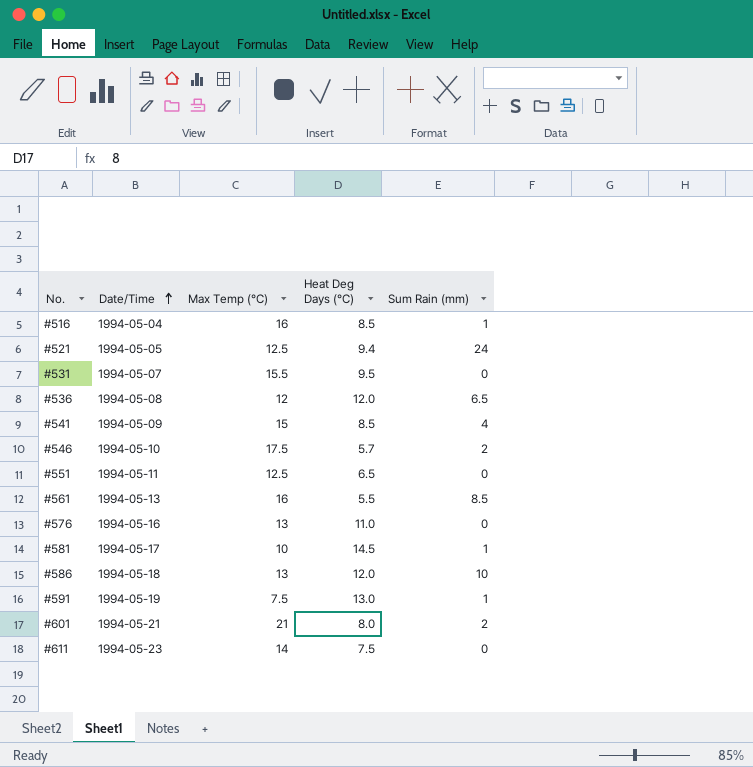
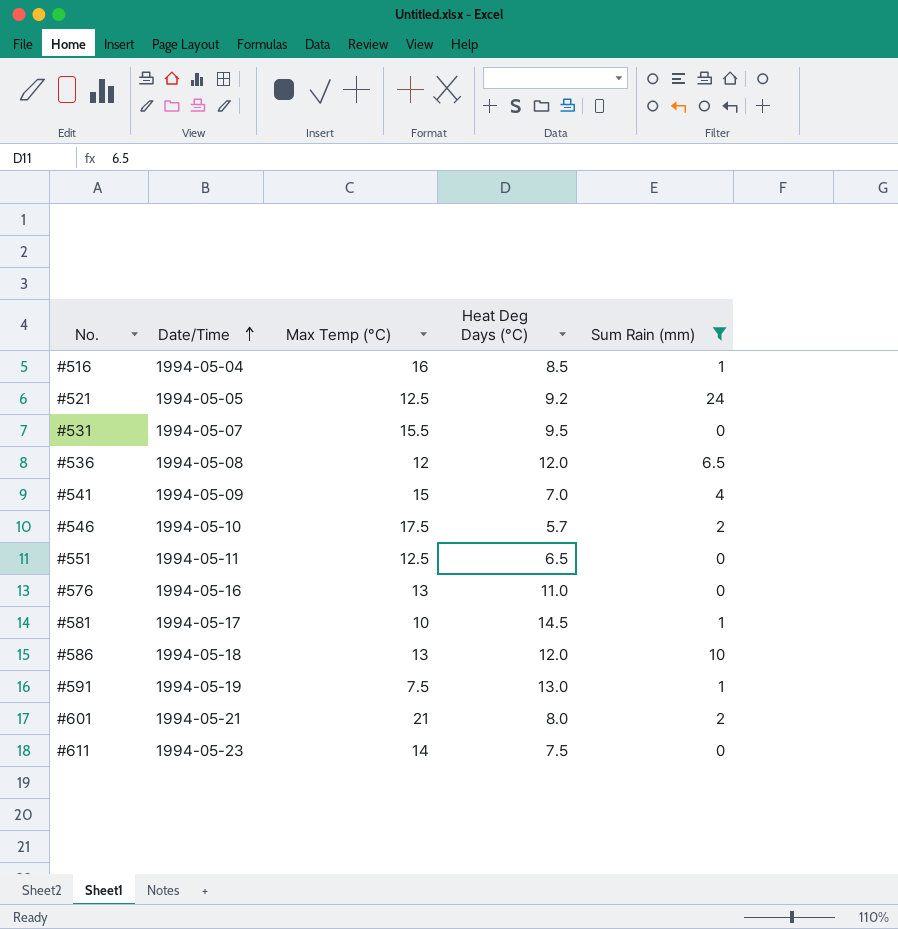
filter: none -> Sum Rain (mm) != 8.5
#521 | Heat Deg Days (°C): 9.4 -> 9.2
#541 | Heat Deg Days (°C): 8.5 -> 7.0

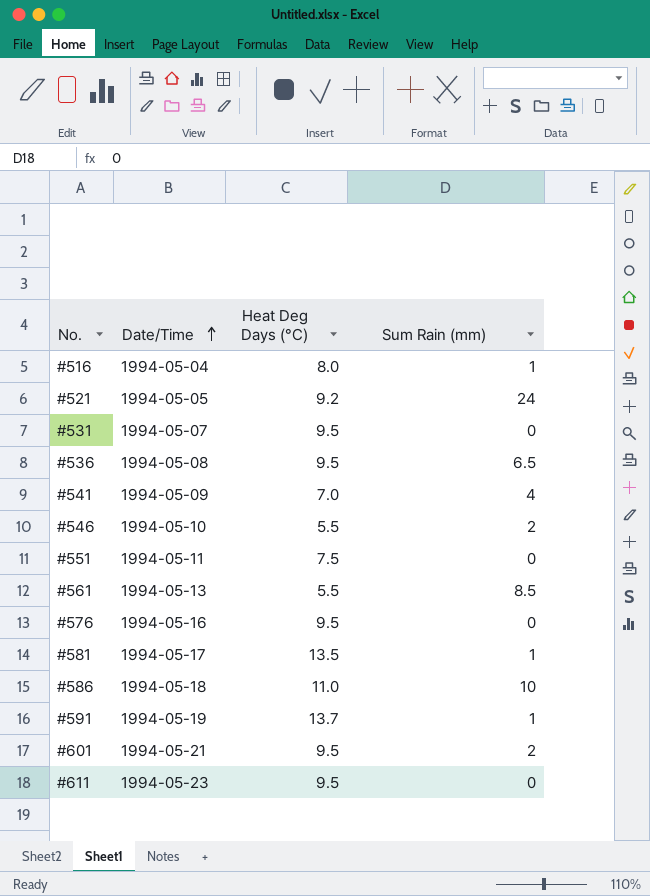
filter: Sum Rain (mm) != 8.5 -> none
column Max Temp (°C) | position: 3 -> none
#516 | Heat Deg Days (°C): 8.5 -> 8.0
#536 | Heat Deg Days (°C): 12.0 -> 9.5
#546 | Heat Deg Days (°C): 5.7 -> 5.5
#551 | Heat Deg Days (°C): 6.5 -> 7.5
#576 | Heat Deg Days (°C): 11.0 -> 9.5
#581 | Heat Deg Days (°C): 14.5 -> 13.5
#586 | Heat Deg Days (°C): 12.0 -> 11.0
#591 | Heat Deg Days (°C): 13.0 -> 13.7
#601 | Heat Deg Days (°C): 8.0 -> 9.5
#611 | Heat Deg Days (°C): 7.5 -> 9.5

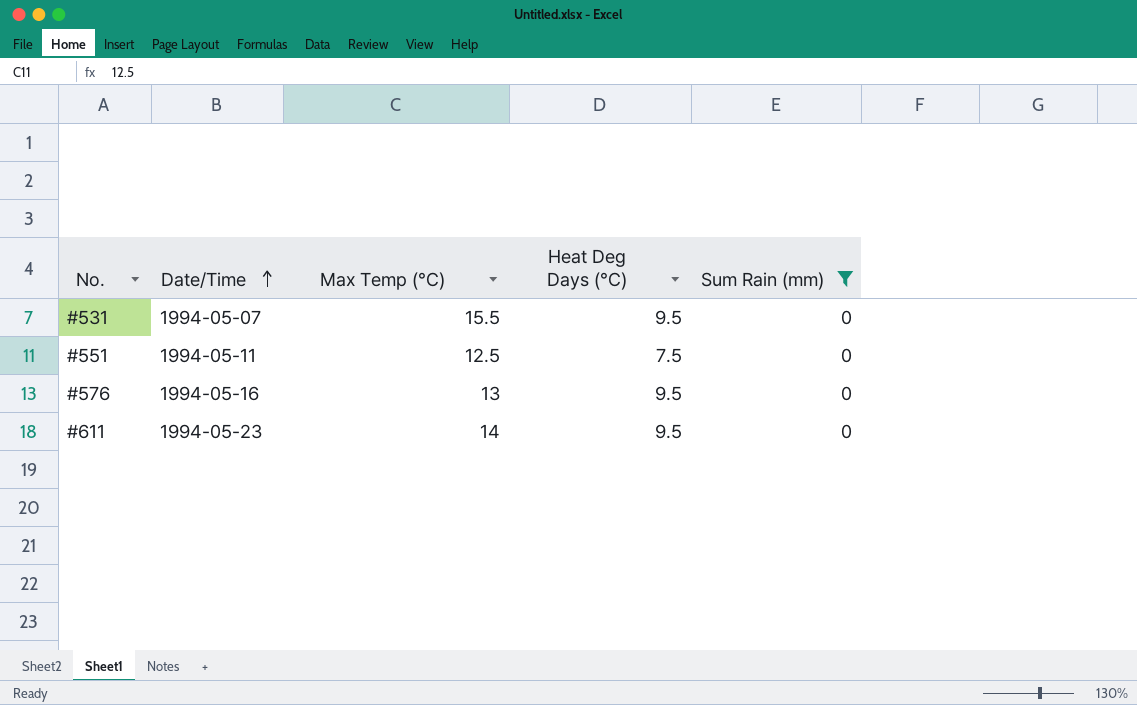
filter: none -> Sum Rain (mm) = 0
column Max Temp (°C) | position: none -> 3

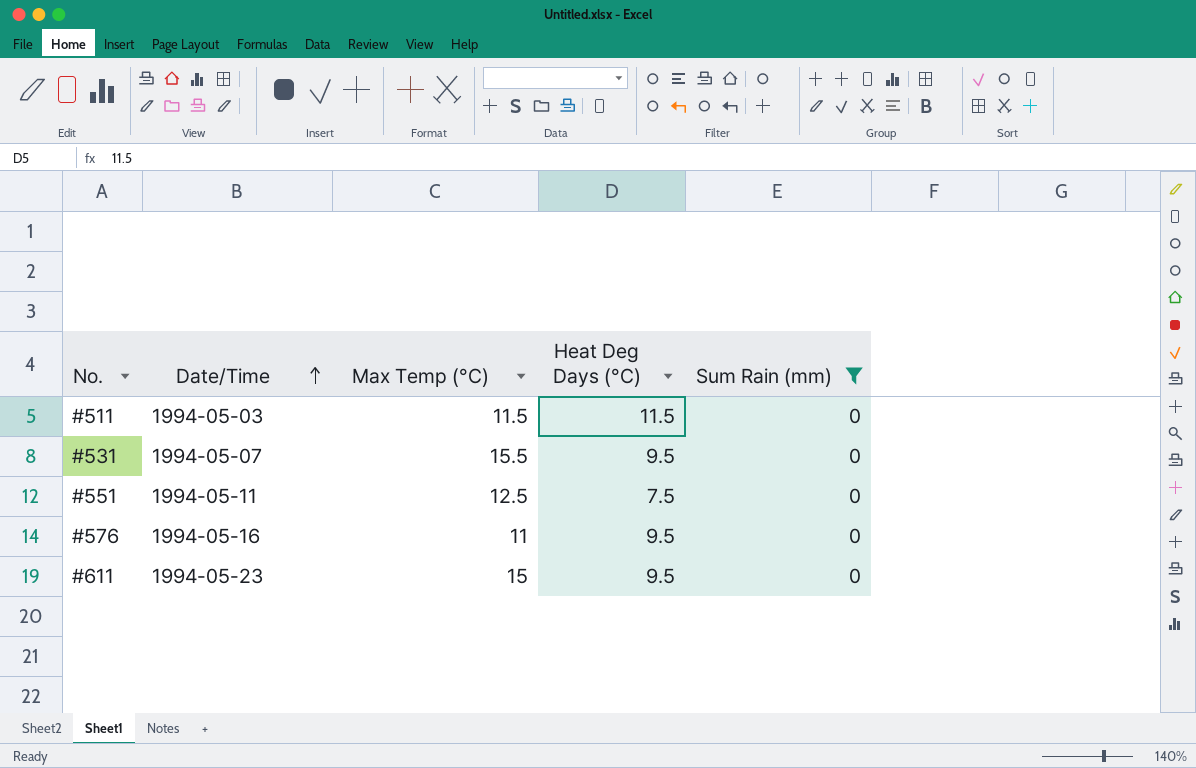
row #511: none -> 1994-05-03 | 11.5 | 11.5 | 0
#576 | Max Temp (°C): 13 -> 11
#611 | Max Temp (°C): 14 -> 15

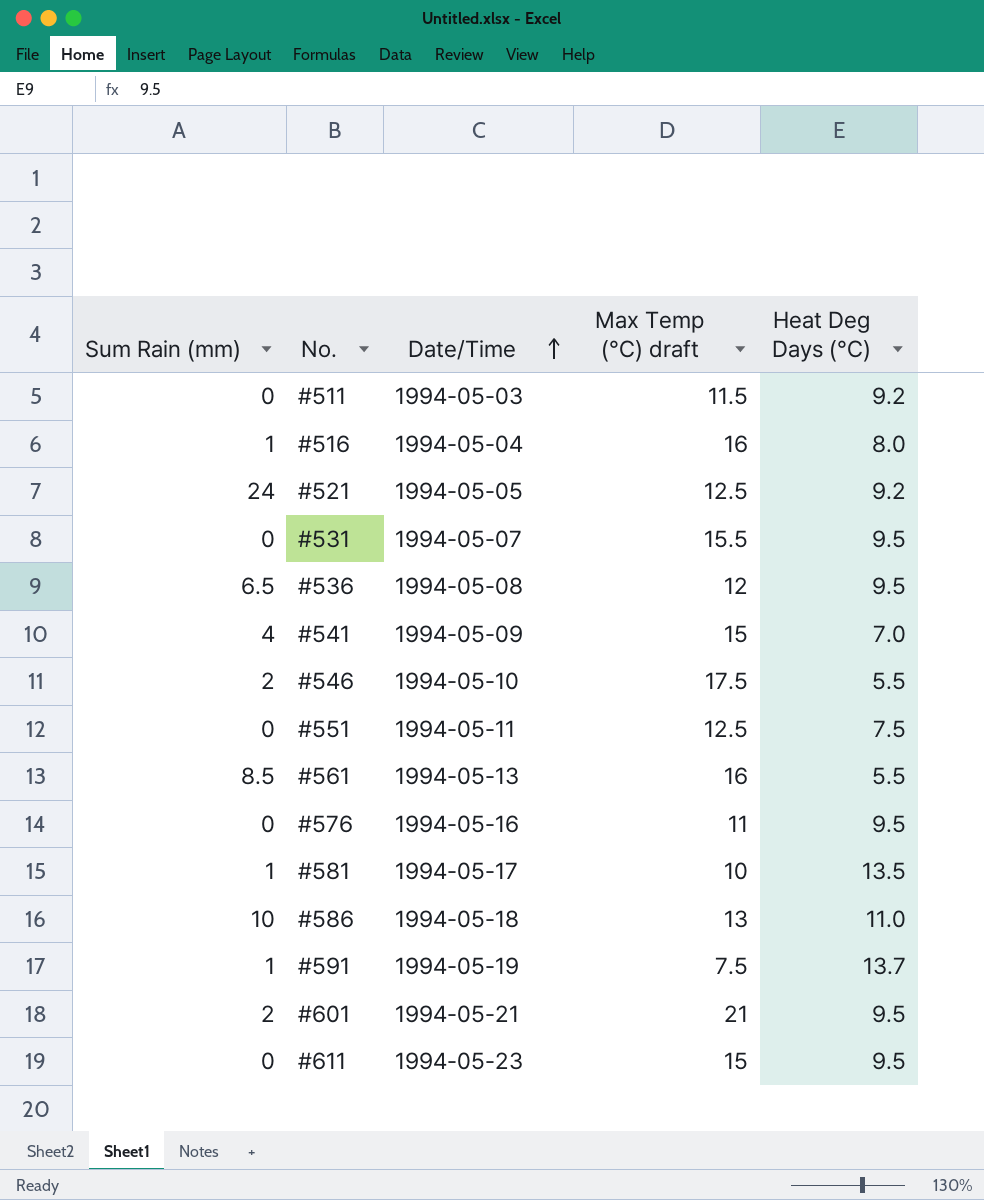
filter: Sum Rain (mm) = 0 -> none
column Sum Rain (mm) | position: 5 -> 1
column name: Max Temp (°C) -> Max Temp (°C) draft
#511 | Heat Deg Days (°C): 11.5 -> 9.2

